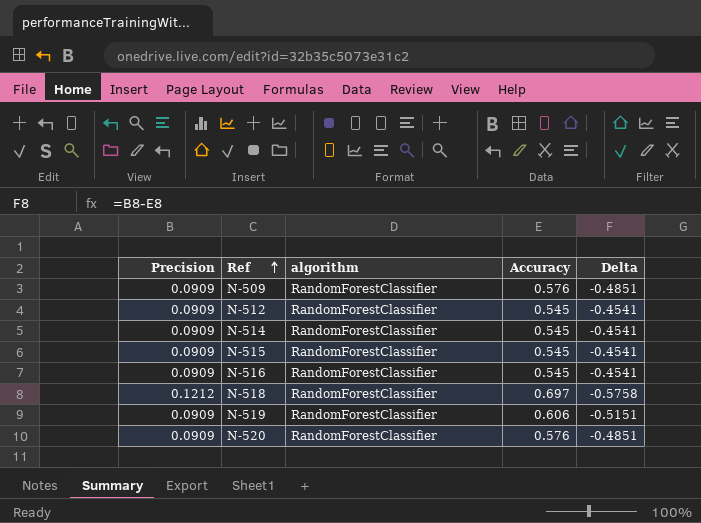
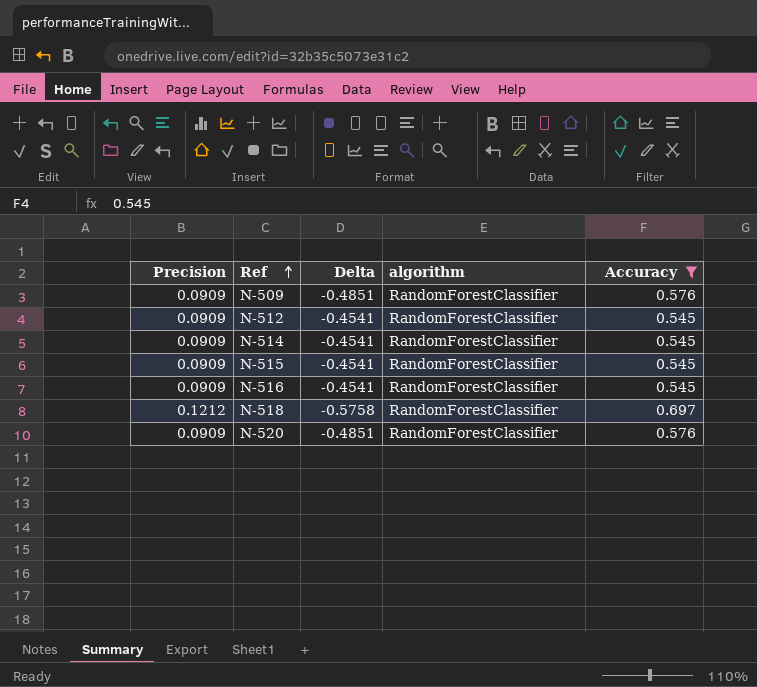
filter: none -> Accuracy != 0.606
column Delta | position: 5 -> 3

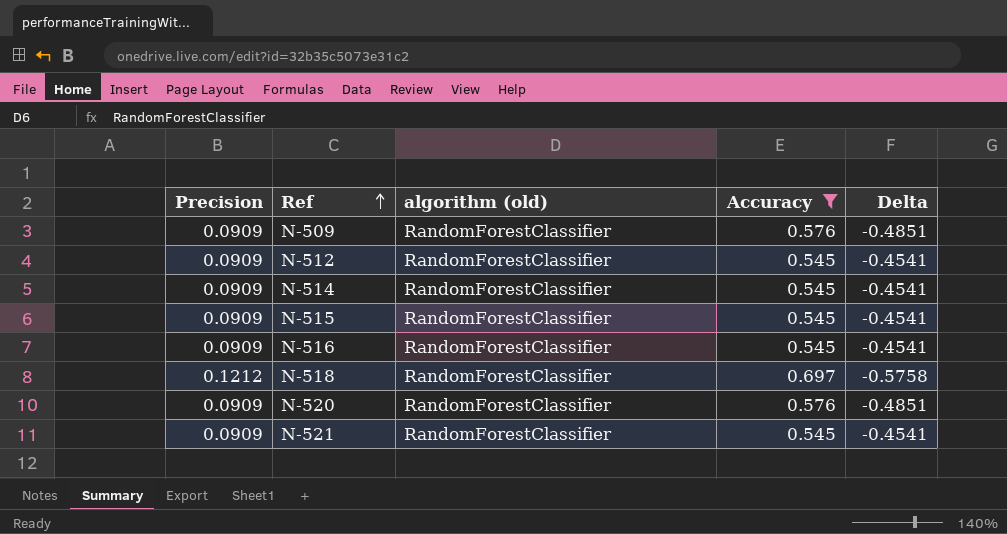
column name: algorithm -> algorithm (old)
column Delta | position: 3 -> 5
row N-521: none -> 0.0909 | RandomForestClassifier | 0.545 | -0.4541

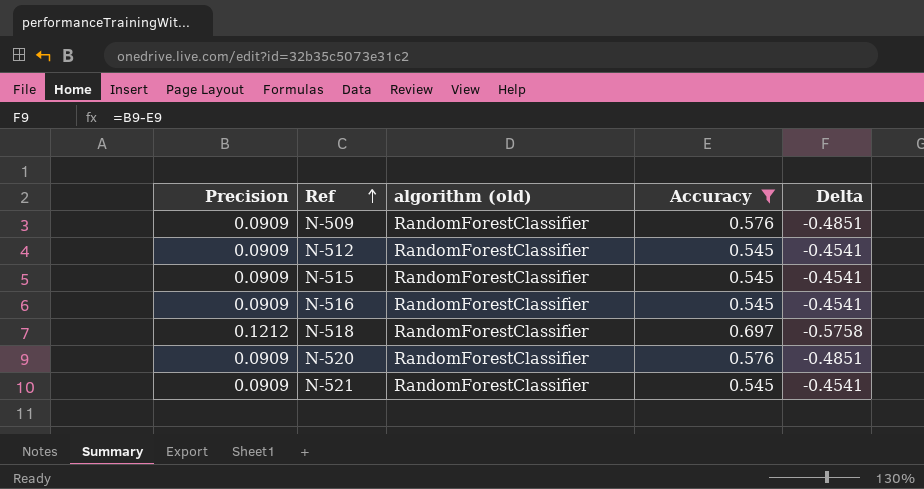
row N-514: 0.0909 | RandomForestClassifier | 0.545 | -0.4541 -> none

